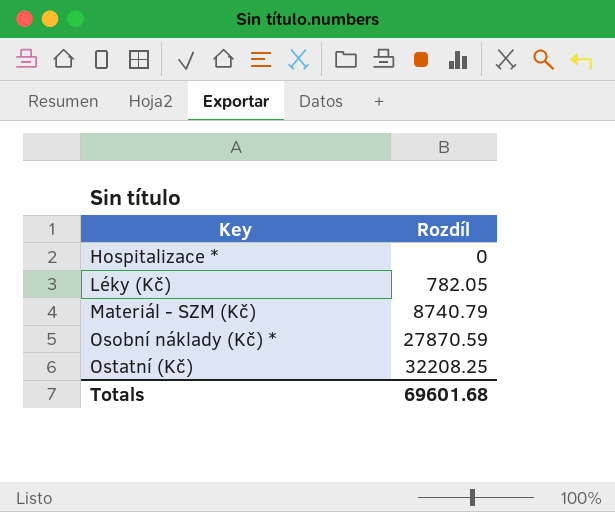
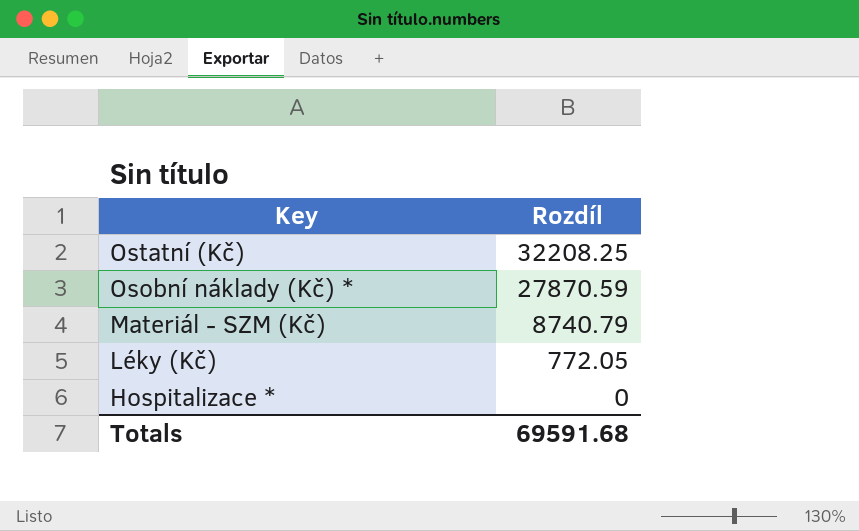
row order: Key ascending -> Key descending
Léky (Kč) | Rozdíl: 782.05 -> 772.05
Totals | Rozdíl: 69601.68 -> 69591.68

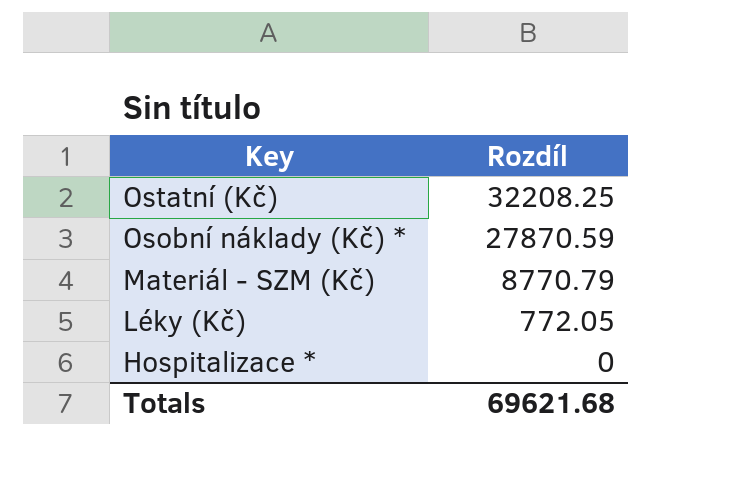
Materiál - SZM (Kč) | Rozdíl: 8740.79 -> 8770.79
Totals | Rozdíl: 69591.68 -> 69621.68

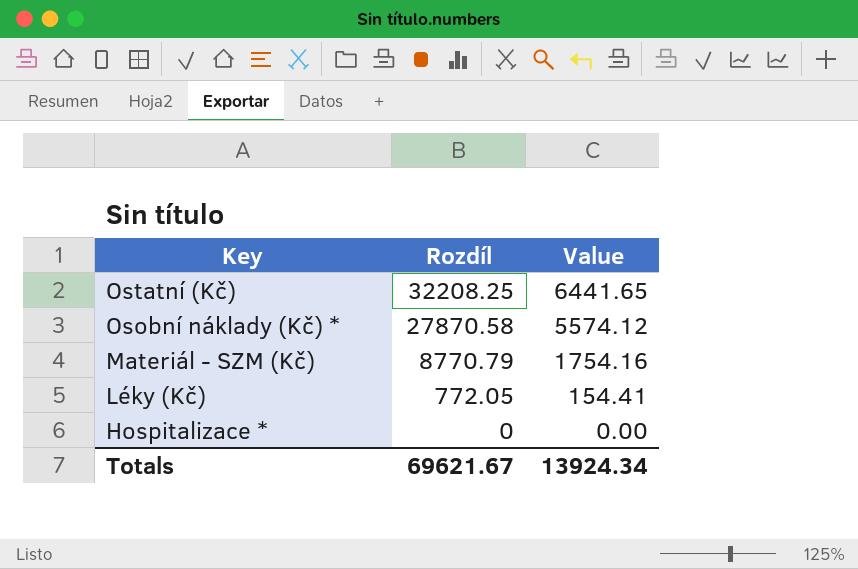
column Value | formula: none -> [Rozdíl] * 0.2
Osobní náklady (Kč) * | Rozdíl: 27870.59 -> 27870.58
Totals | Rozdíl: 69621.68 -> 69621.67

